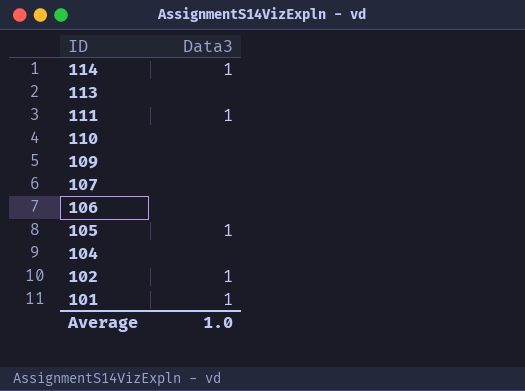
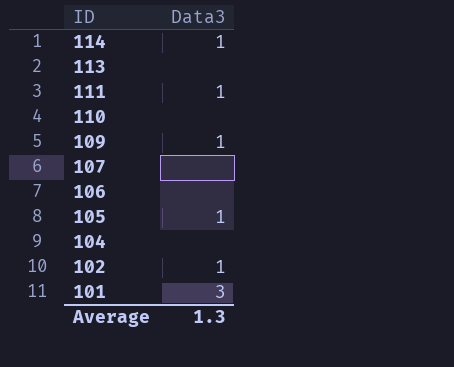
109 | Data3: none -> 1
101 | Data3: 1 -> 3
Average | Data3: 1.0 -> 1.3

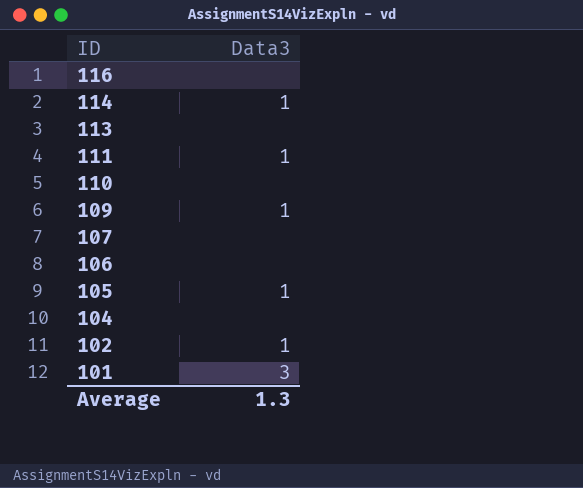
row 116: none -> none

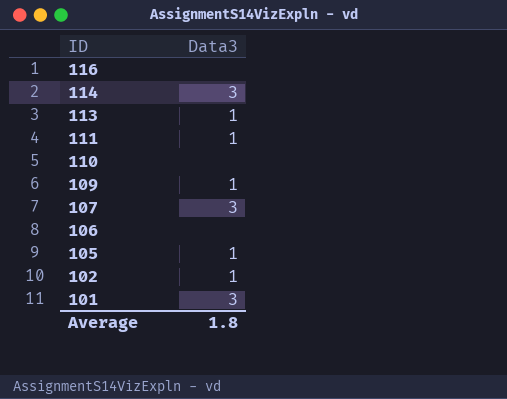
row 104: none -> none
114 | Data3: 1 -> 3
113 | Data3: none -> 1
107 | Data3: none -> 3
Average | Data3: 1.3 -> 1.8

